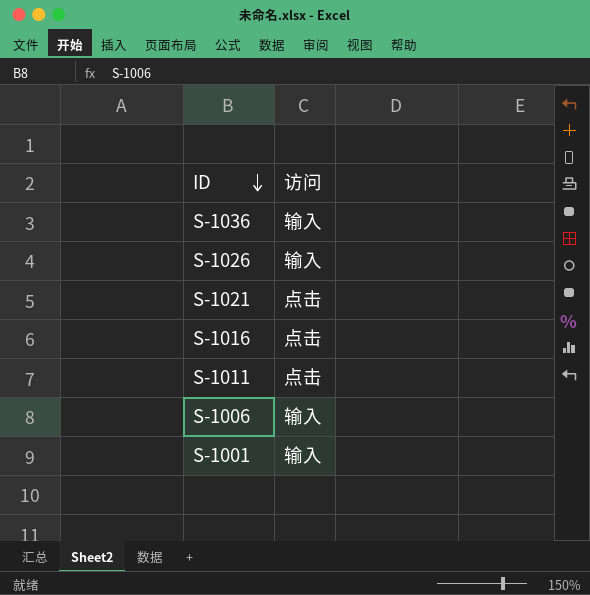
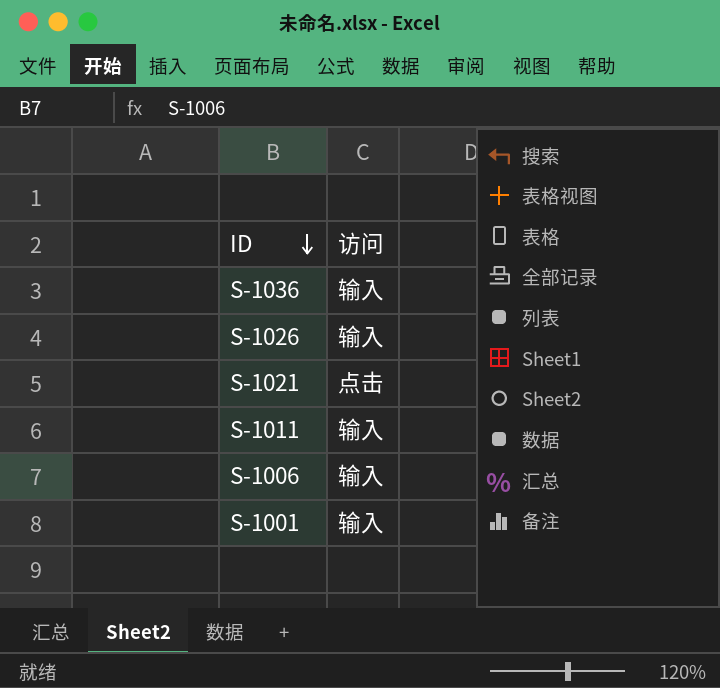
row S-1016: 点击 -> none
S-1011 | 访问: 点击 -> 输入

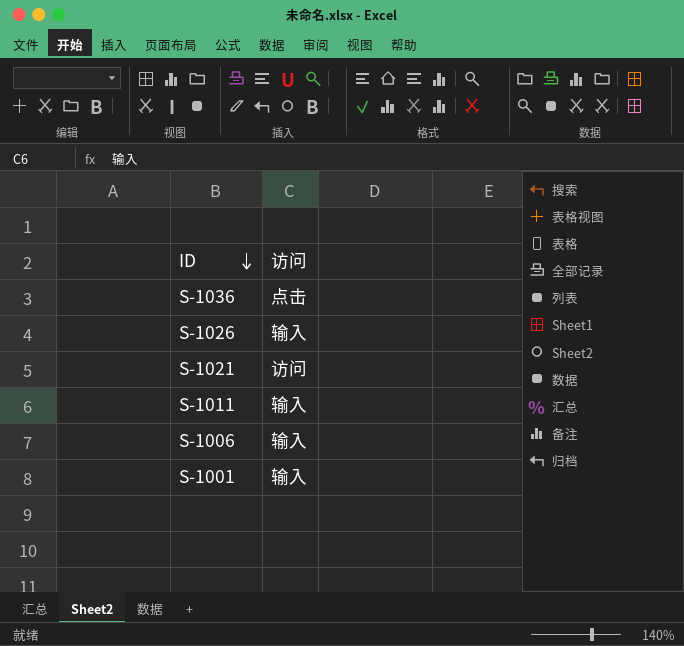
S-1036 | 访问: 输入 -> 点击
S-1021 | 访问: 点击 -> 访问

